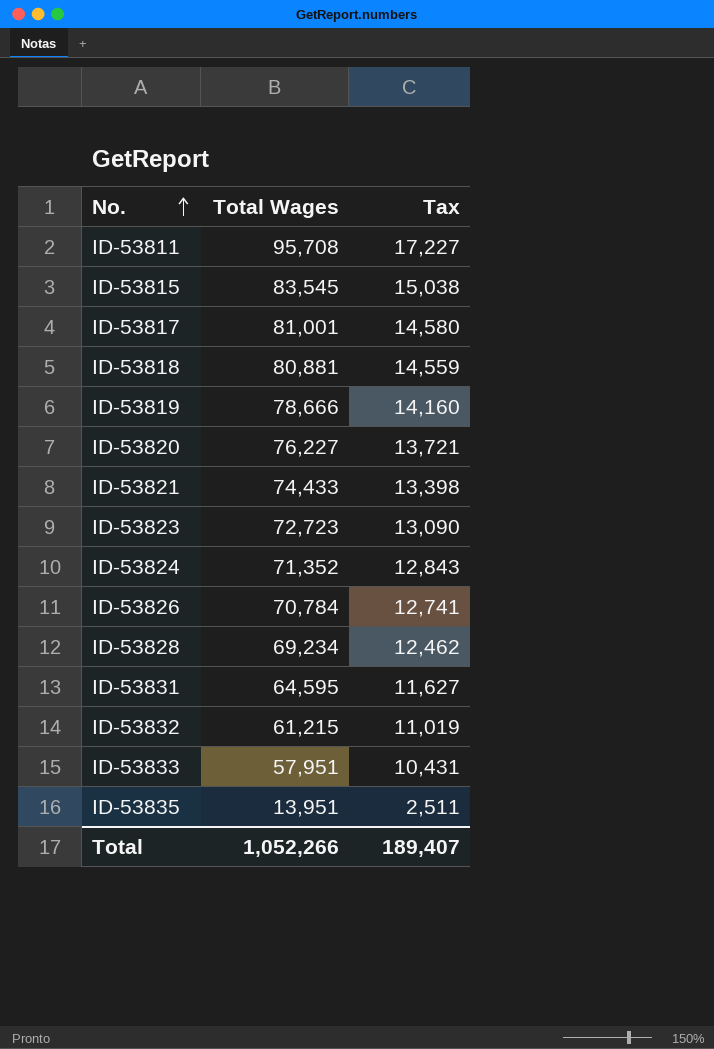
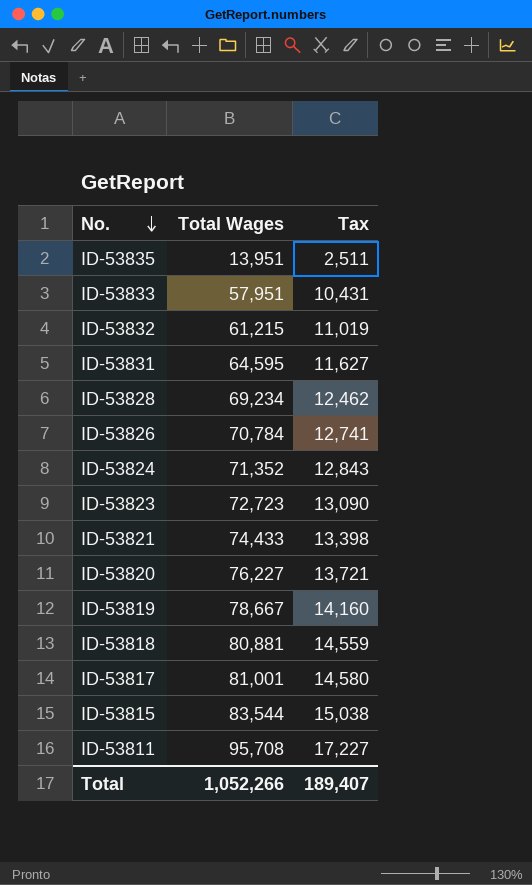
row order: No. ascending -> No. descending
ID-53819 | Total Wages: 78,666 -> 78,667
ID-53815 | Total Wages: 83,545 -> 83,544

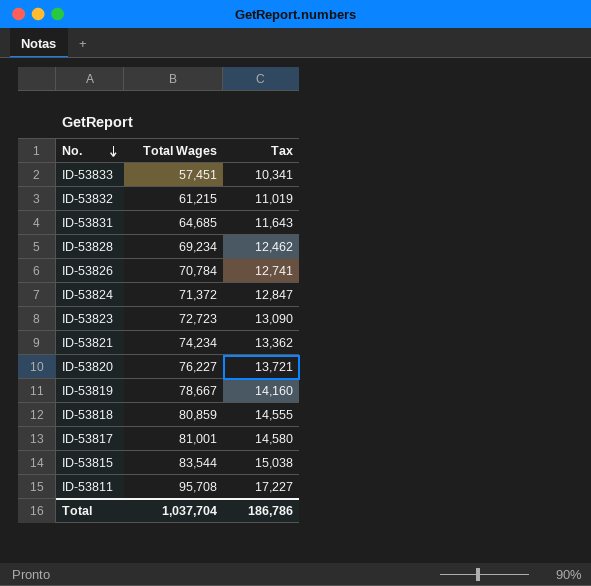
row ID-53835: 13,951 | 2,511 -> none
ID-53833 | Total Wages: 57,951 -> 57,451
ID-53833 | Tax: 10,431 -> 10,341
ID-53831 | Total Wages: 64,595 -> 64,685
ID-53831 | Tax: 11,627 -> 11,643
ID-53824 | Total Wages: 71,352 -> 71,372
ID-53824 | Tax: 12,843 -> 12,847
ID-53821 | Total Wages: 74,433 -> 74,234
ID-53821 | Tax: 13,398 -> 13,362
ID-53818 | Total Wages: 80,881 -> 80,859
ID-53818 | Tax: 14,559 -> 14,555
Total | Total Wages: 1,052,266 -> 1,037,704
Total | Tax: 189,407 -> 186,786

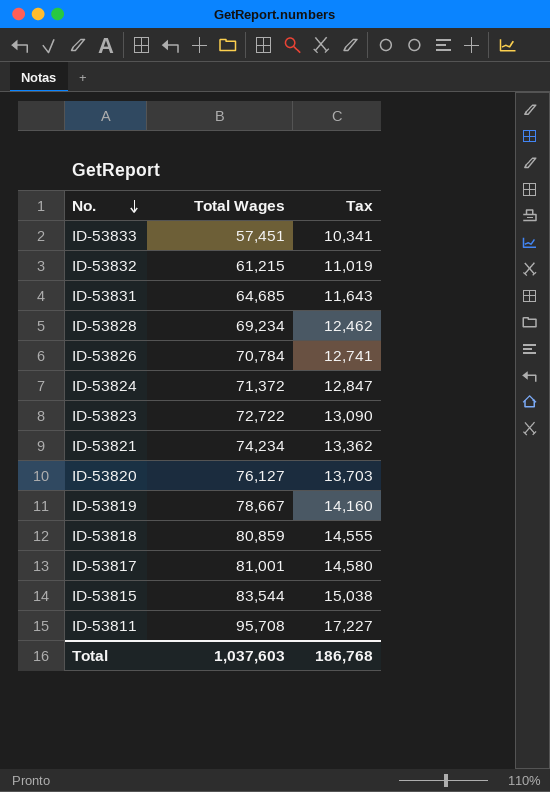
ID-53823 | Total Wages: 72,723 -> 72,722
ID-53820 | Total Wages: 76,227 -> 76,127
ID-53820 | Tax: 13,721 -> 13,703
Total | Total Wages: 1,037,704 -> 1,037,603
Total | Tax: 186,786 -> 186,768

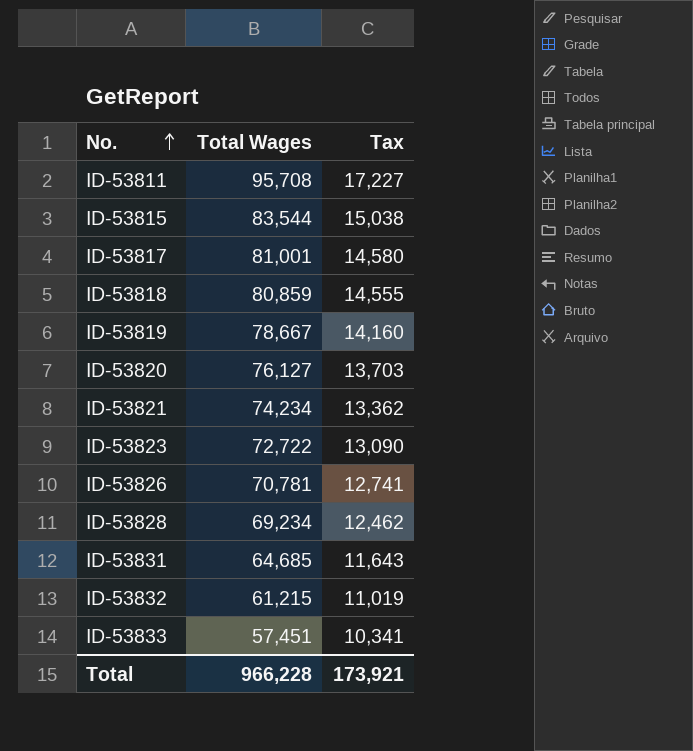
row order: No. descending -> No. ascending
row ID-53824: 71,372 | 12,847 -> none
ID-53826 | Total Wages: 70,784 -> 70,781
Total | Total Wages: 1,037,603 -> 966,228
Total | Tax: 186,768 -> 173,921

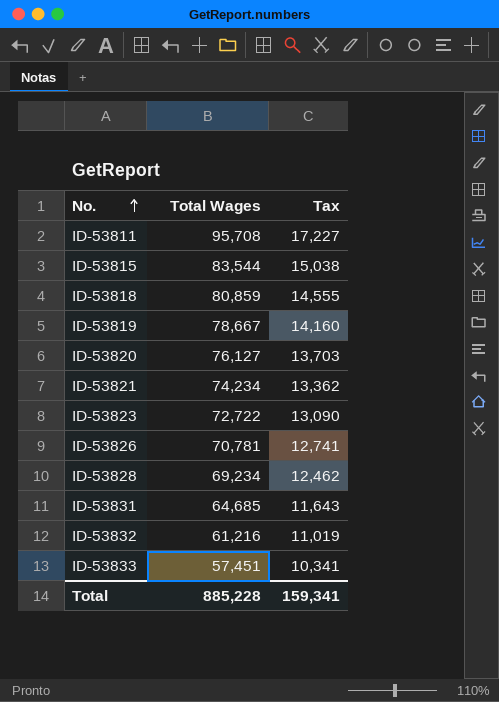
row ID-53817: 81,001 | 14,580 -> none
ID-53832 | Total Wages: 61,215 -> 61,216
Total | Total Wages: 966,228 -> 885,228
Total | Tax: 173,921 -> 159,341

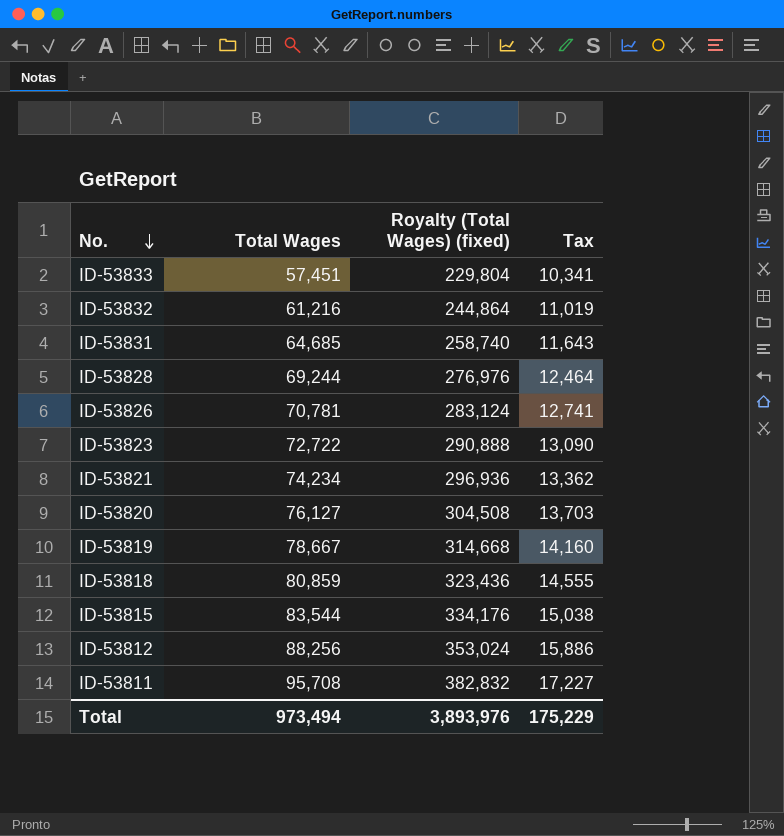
row order: No. ascending -> No. descending
column Royalty (Total Wages) (fixed) | formula: none -> [Total Wages] * 4
ID-53828 | Total Wages: 69,234 -> 69,244
ID-53828 | Tax: 12,462 -> 12,464
row ID-53812: none -> 88,256 | 353,024 | 15,886
Total | Total Wages: 885,228 -> 973,494
Total | Tax: 159,341 -> 175,229

